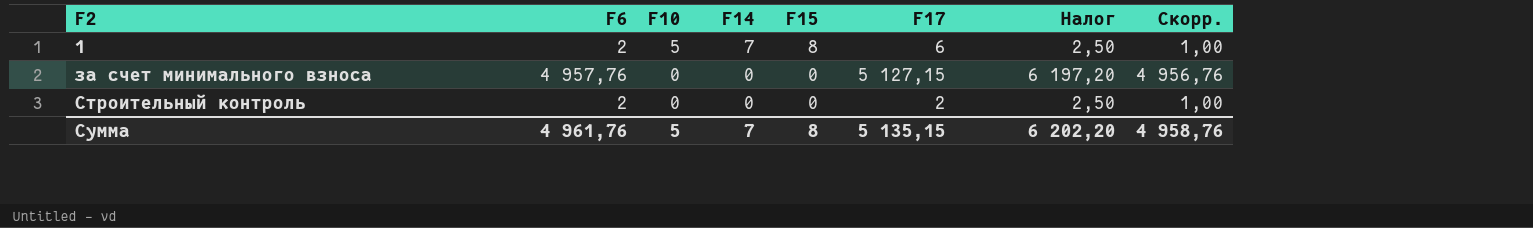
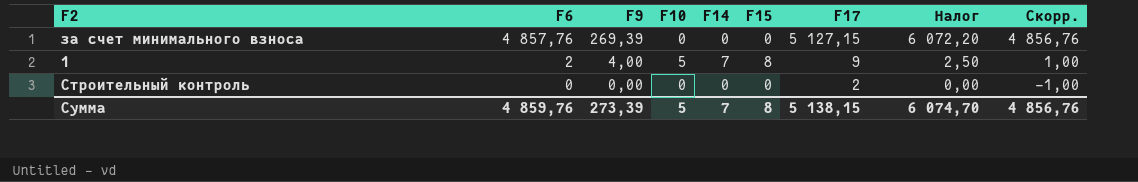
row order: F2 ascending -> F6 descending
column F9 | position: none -> 3
за счет минимального взноса | F6: 4 957,76 -> 4 857,76
за счет минимального взноса | Налог: 6 197,20 -> 6 072,20
за счет минимального взноса | Скорр.: 4 956,76 -> 4 856,76
1 | F17: 6 -> 9
Строительный контроль | F6: 2 -> 0
Строительный контроль | Налог: 2,50 -> 0,00
Строительный контроль | Скорр.: 1,00 -> -1,00
Сумма | F6: 4 961,76 -> 4 859,76
Сумма | F17: 5 135,15 -> 5 138,15
Сумма | Налог: 6 202,20 -> 6 074,70
Сумма | Скорр.: 4 958,76 -> 4 856,76

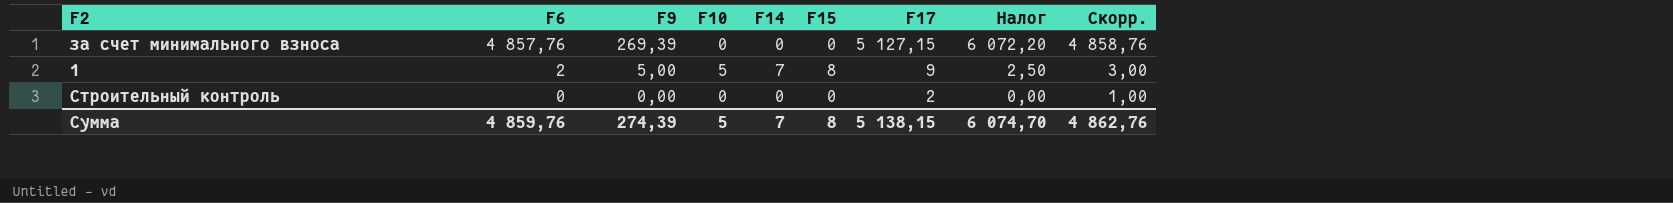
column Скорр. | formula: [F6] - 1 -> [F6] + 1
1 | F9: 4,00 -> 5,00
Сумма | F9: 273,39 -> 274,39
Сумма | Скорр.: 4 856,76 -> 4 862,76

